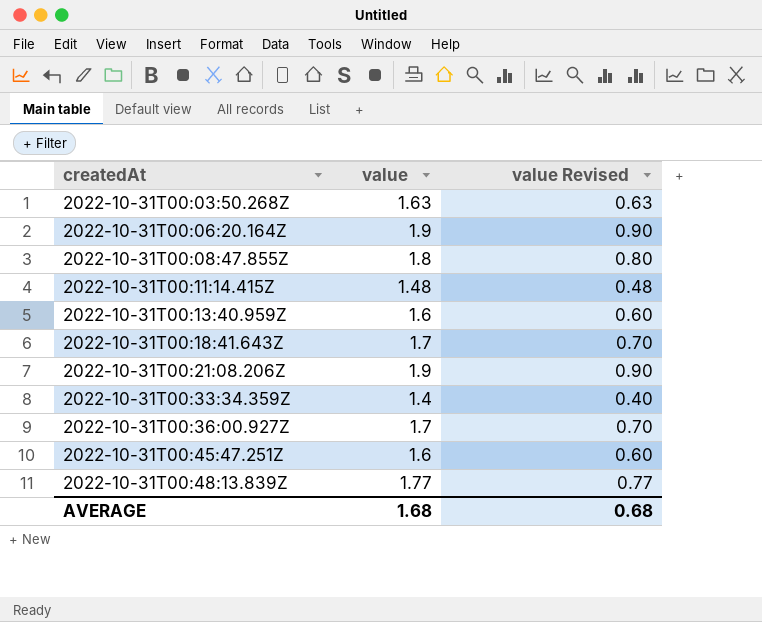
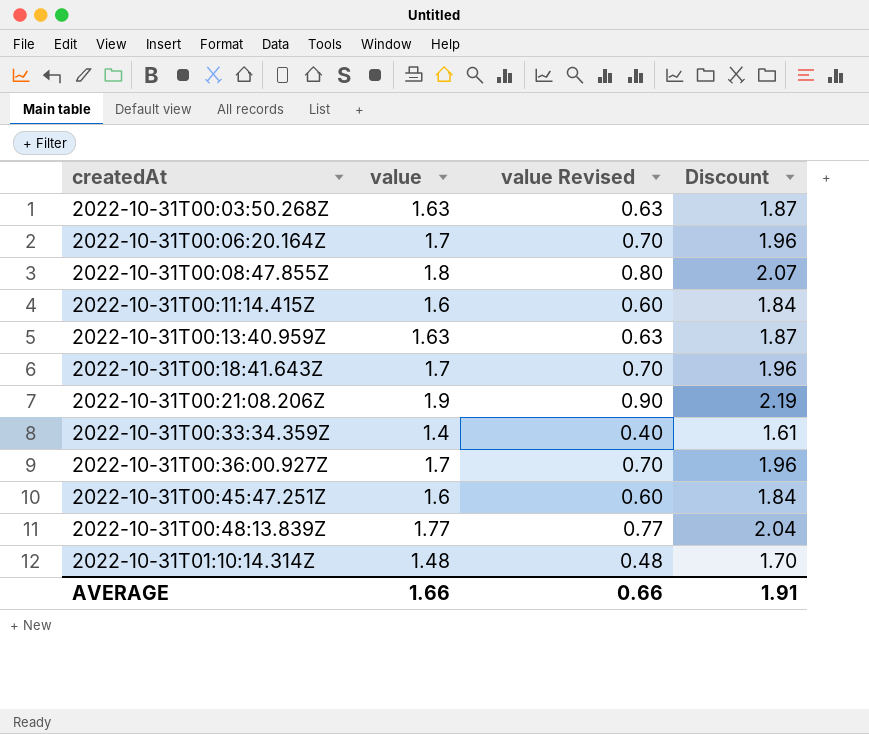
column Discount | formula: none -> [value] * 1.15
2022-10-31T00:06:20.164Z | value: 1.9 -> 1.7
2022-10-31T00:06:20.164Z | value Revised: 0.90 -> 0.70
2022-10-31T00:11:14.415Z | value: 1.48 -> 1.6
2022-10-31T00:11:14.415Z | value Revised: 0.48 -> 0.60
2022-10-31T00:13:40.959Z | value: 1.6 -> 1.63
2022-10-31T00:13:40.959Z | value Revised: 0.60 -> 0.63
row 2022-10-31T01:10:14.314Z: none -> 1.48 | 0.48 | 1.70
AVERAGE | value: 1.68 -> 1.66
AVERAGE | value Revised: 0.68 -> 0.66

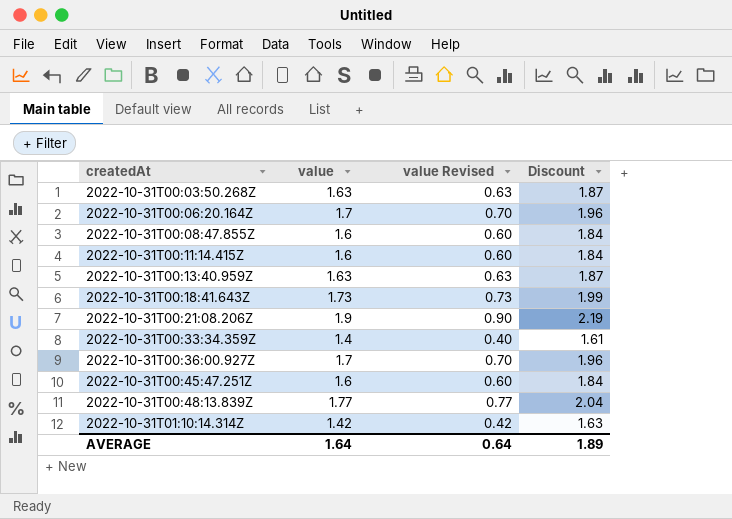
2022-10-31T00:08:47.855Z | value: 1.8 -> 1.6
2022-10-31T00:08:47.855Z | value Revised: 0.80 -> 0.60
2022-10-31T00:08:47.855Z | Discount: 2.07 -> 1.84
2022-10-31T00:18:41.643Z | value: 1.7 -> 1.73
2022-10-31T00:18:41.643Z | value Revised: 0.70 -> 0.73
2022-10-31T00:18:41.643Z | Discount: 1.96 -> 1.99
2022-10-31T01:10:14.314Z | value: 1.48 -> 1.42
2022-10-31T01:10:14.314Z | value Revised: 0.48 -> 0.42
2022-10-31T01:10:14.314Z | Discount: 1.70 -> 1.63
AVERAGE | value: 1.66 -> 1.64
AVERAGE | value Revised: 0.66 -> 0.64
AVERAGE | Discount: 1.91 -> 1.89

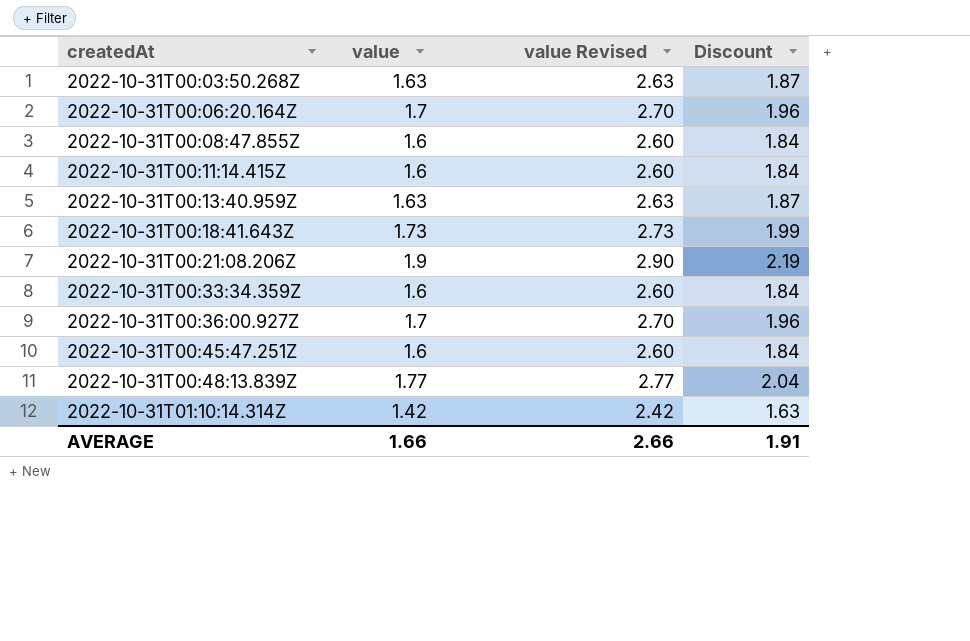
column value Revised | formula: [value] - 1 -> [value] + 1
2022-10-31T00:33:34.359Z | value: 1.4 -> 1.6
2022-10-31T00:33:34.359Z | Discount: 1.61 -> 1.84
AVERAGE | value: 1.64 -> 1.66
AVERAGE | value Revised: 0.64 -> 2.66
AVERAGE | Discount: 1.89 -> 1.91

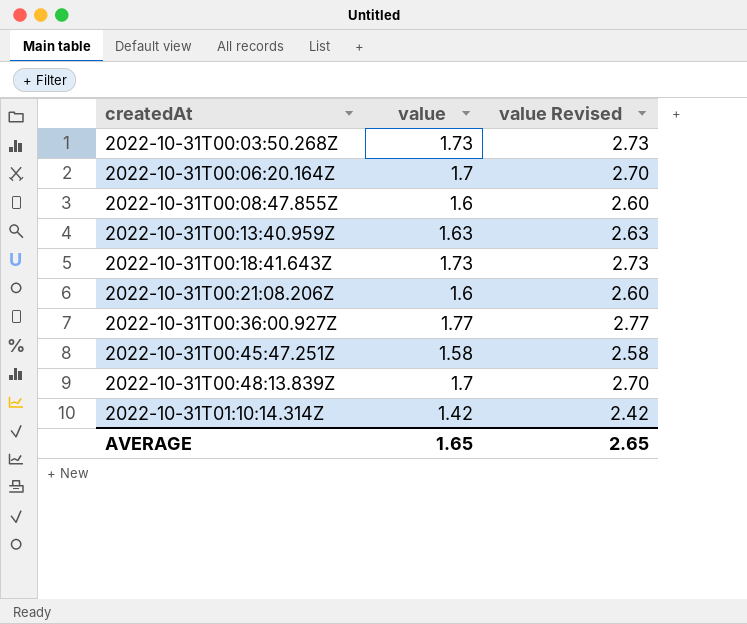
column Discount | formula: [value] * 1.15 -> none
row 2022-10-31T00:11:14.415Z: 1.6 | 2.60 | 1.84 -> none
row 2022-10-31T00:33:34.359Z: 1.6 | 2.60 | 1.84 -> none
2022-10-31T00:03:50.268Z | value: 1.63 -> 1.73
2022-10-31T00:03:50.268Z | value Revised: 2.63 -> 2.73
2022-10-31T00:21:08.206Z | value: 1.9 -> 1.6
2022-10-31T00:21:08.206Z | value Revised: 2.90 -> 2.60
2022-10-31T00:36:00.927Z | value: 1.7 -> 1.77
2022-10-31T00:36:00.927Z | value Revised: 2.70 -> 2.77
2022-10-31T00:45:47.251Z | value: 1.6 -> 1.58
2022-10-31T00:45:47.251Z | value Revised: 2.60 -> 2.58
2022-10-31T00:48:13.839Z | value: 1.77 -> 1.7
2022-10-31T00:48:13.839Z | value Revised: 2.77 -> 2.70
AVERAGE | value: 1.66 -> 1.65
AVERAGE | value Revised: 2.66 -> 2.65

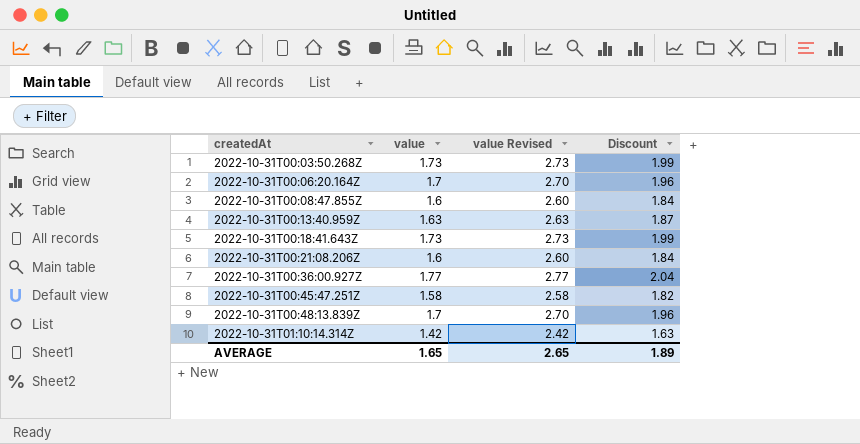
column Discount | formula: none -> [value] * 1.15

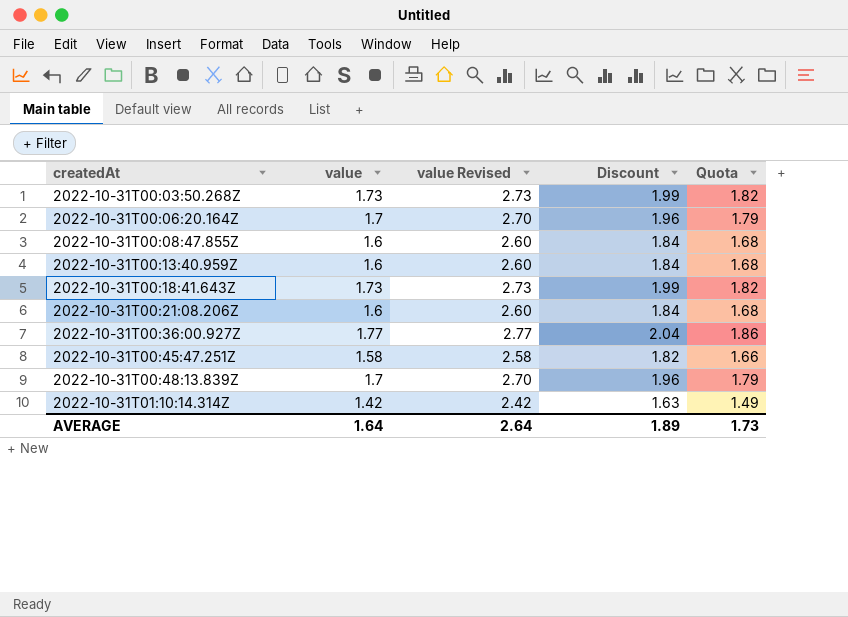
column Quota | formula: none -> [value] * 1.05
2022-10-31T00:13:40.959Z | value: 1.63 -> 1.6
2022-10-31T00:13:40.959Z | value Revised: 2.63 -> 2.60
2022-10-31T00:13:40.959Z | Discount: 1.87 -> 1.84
AVERAGE | value: 1.65 -> 1.64
AVERAGE | value Revised: 2.65 -> 2.64

